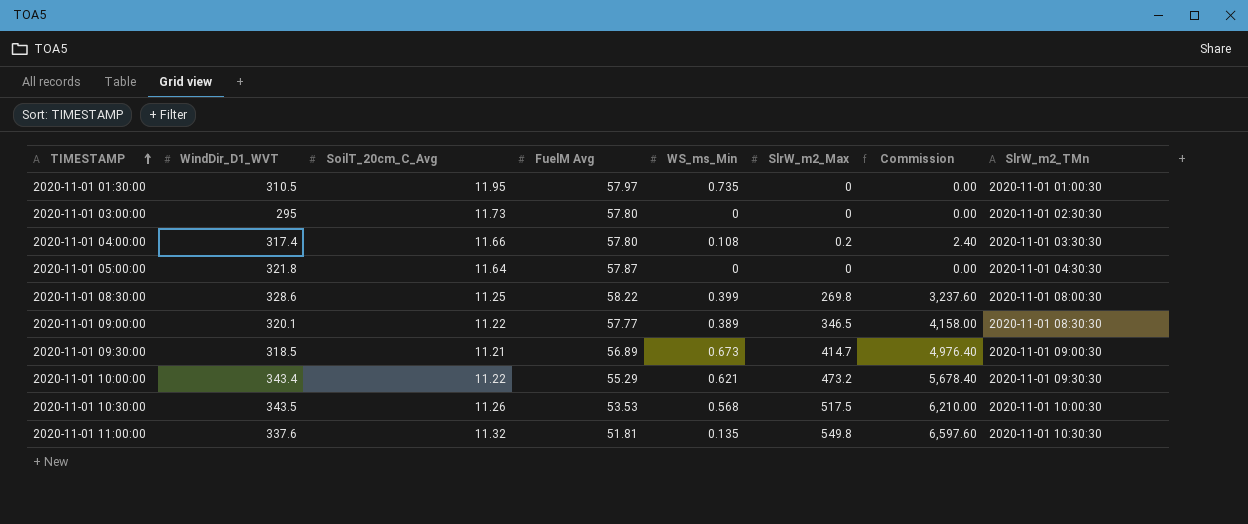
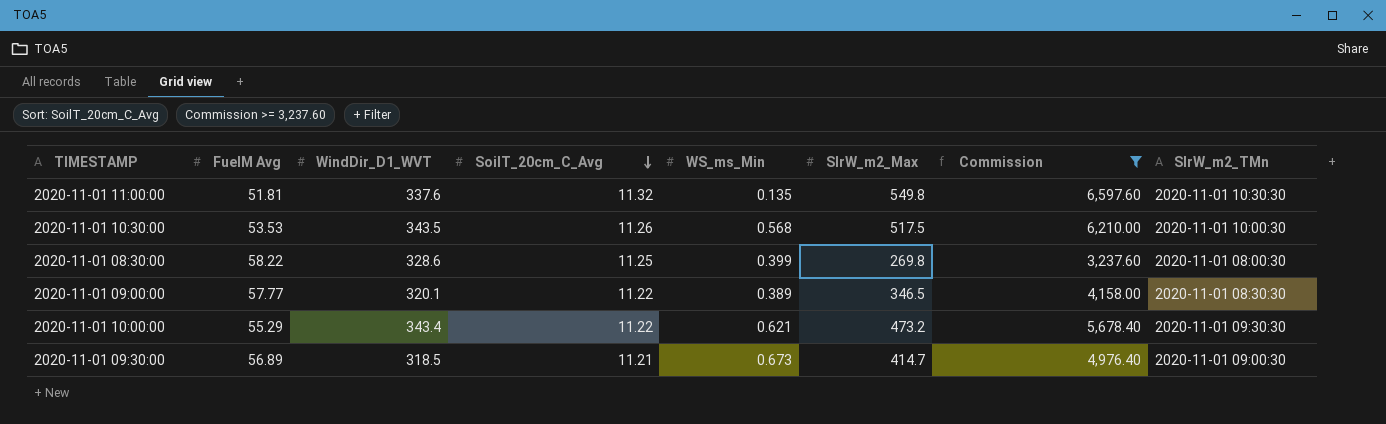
filter: none -> Commission >= 3,237.60
row order: TIMESTAMP ascending -> SoilT_20cm_C_Avg descending
column FuelM Avg | position: 4 -> 2

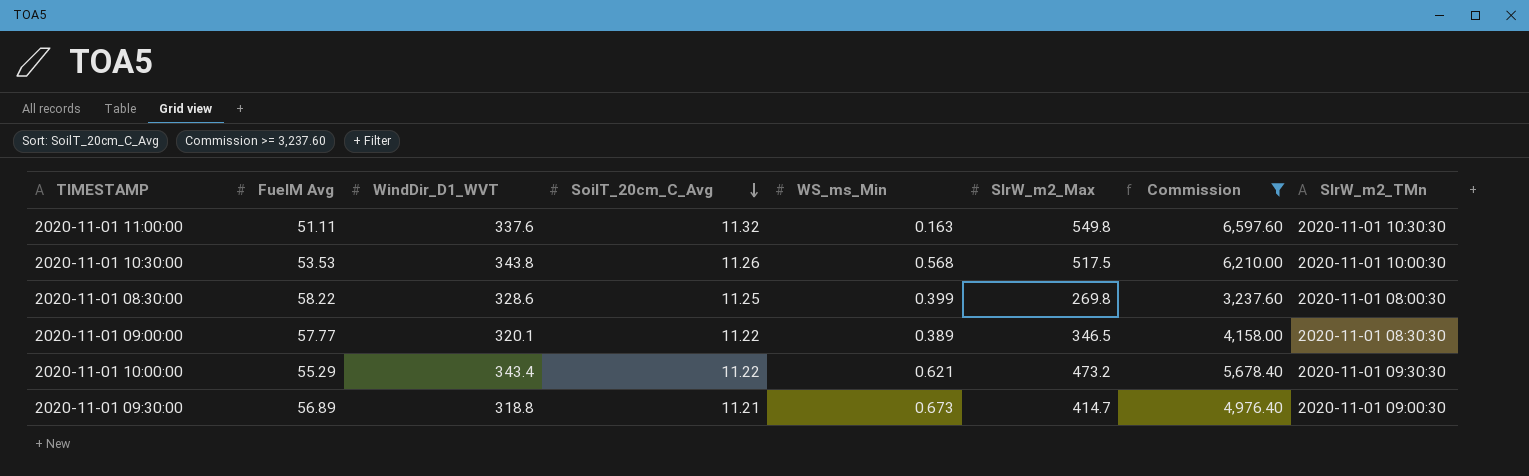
2020-11-01 11:00:00 | FuelM Avg: 51.81 -> 51.11
2020-11-01 11:00:00 | WS_ms_Min: 0.135 -> 0.163
2020-11-01 10:30:00 | WindDir_D1_WVT: 343.5 -> 343.8
2020-11-01 09:30:00 | WindDir_D1_WVT: 318.5 -> 318.8

